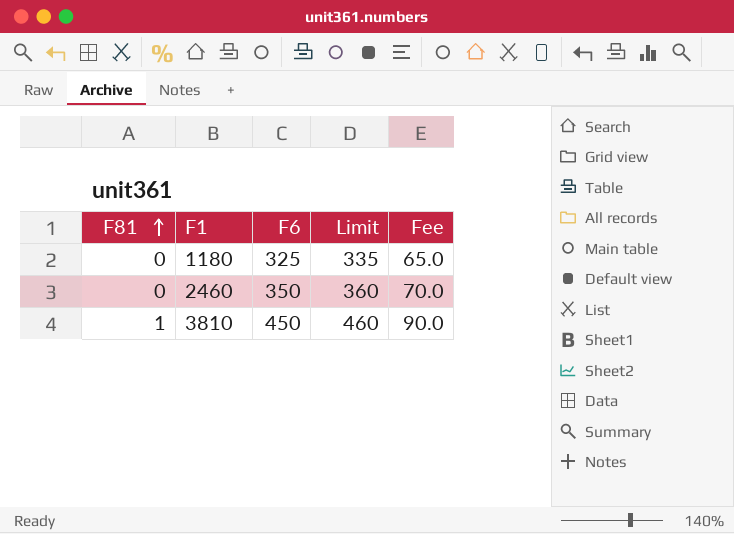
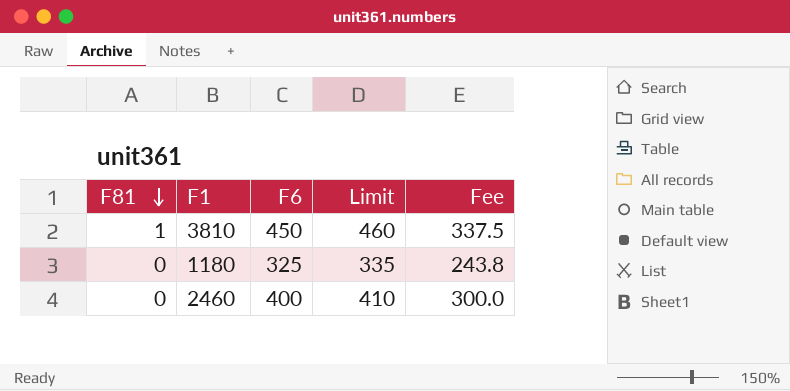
row order: F81 ascending -> F81 descending
column Fee | formula: [F6] * 0.2 -> [F6] * 0.75
2460 | F6: 350 -> 400
2460 | Limit: 360 -> 410

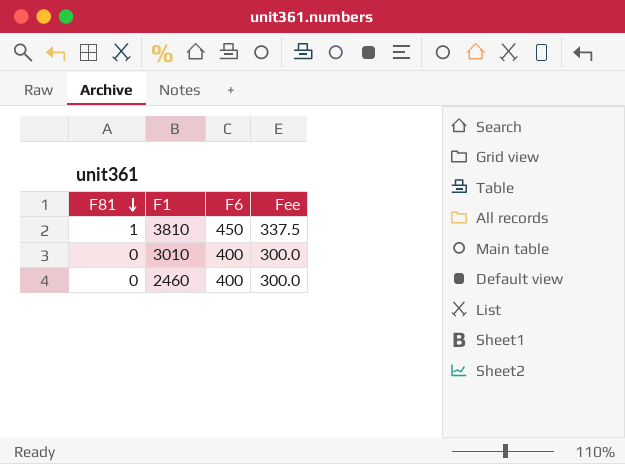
column Limit | formula: [F6] + 10 -> none
row 1180: 0 | 325 | 335 | 243.8 -> none
row 3010: none -> 0 | 400 | 300.0

